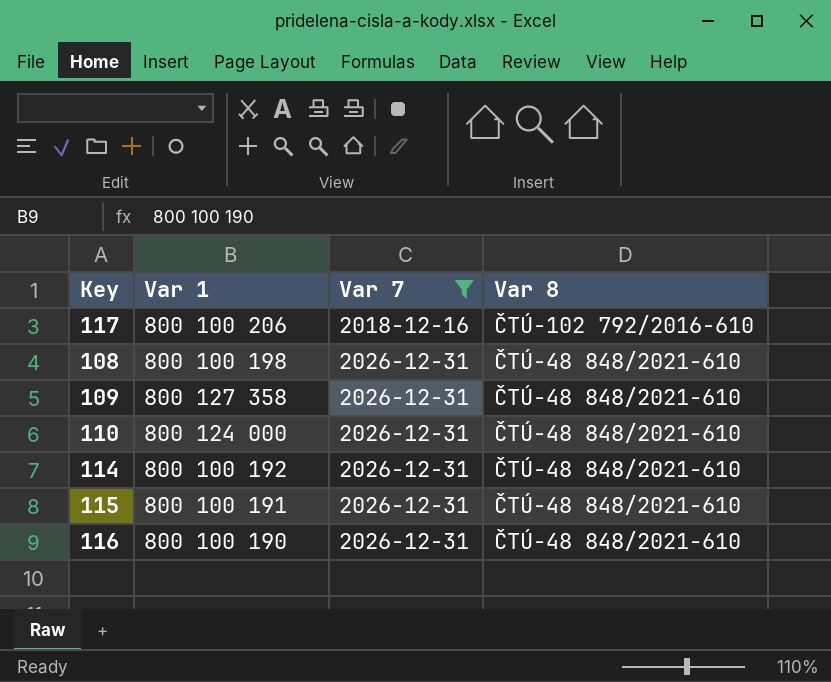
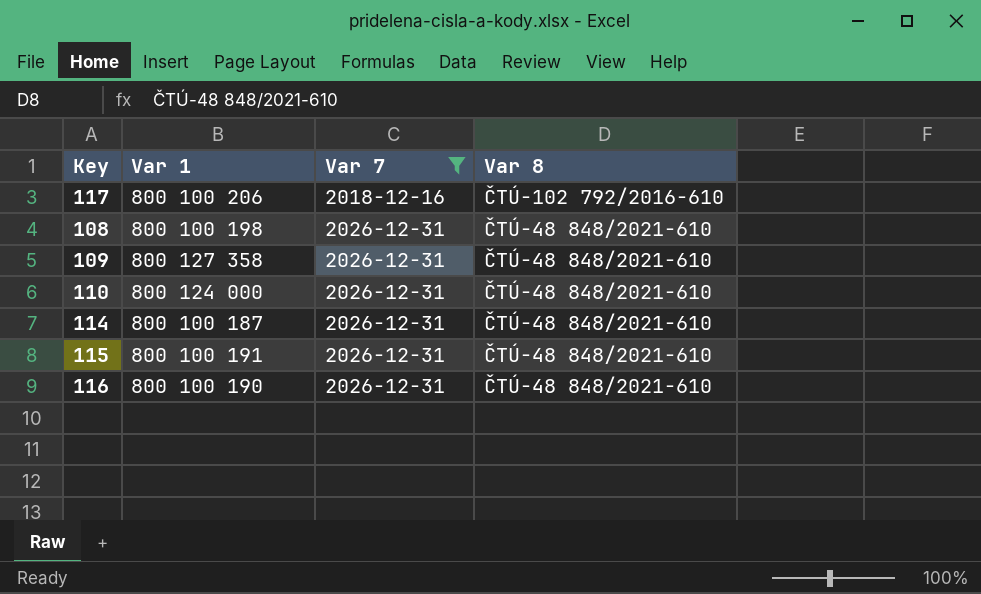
114 | Var 1: 800 100 192 -> 800 100 187

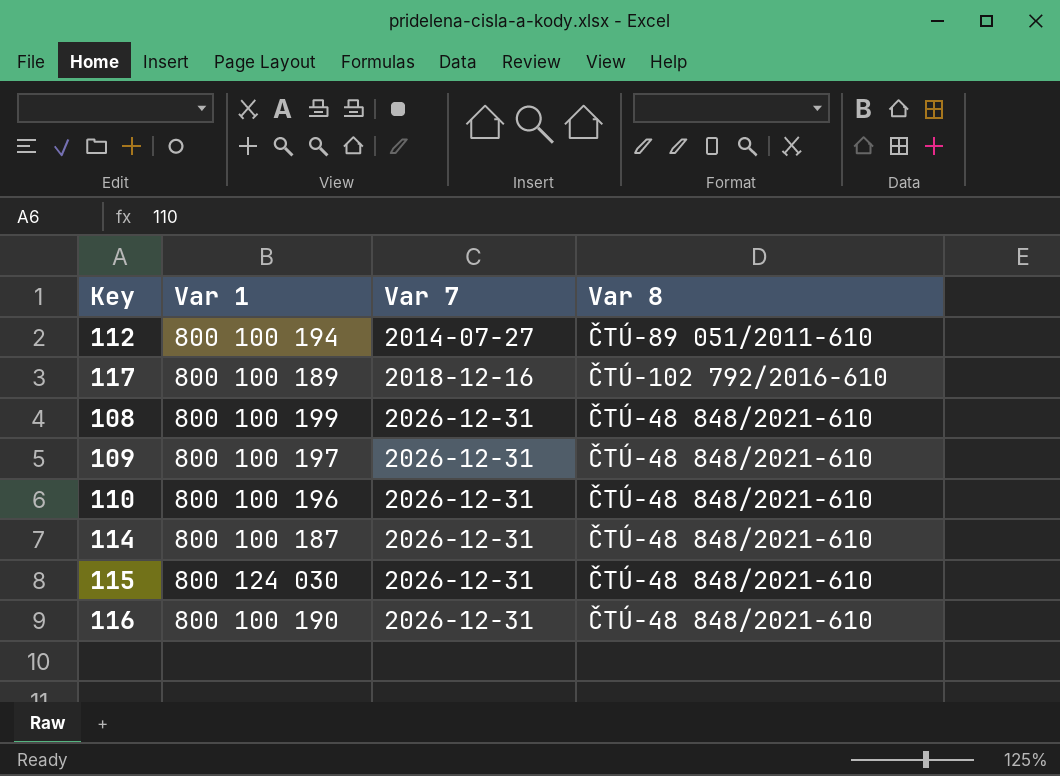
filter: Var 7 != 2014-07-27 -> none
117 | Var 1: 800 100 206 -> 800 100 189
108 | Var 1: 800 100 198 -> 800 100 199
109 | Var 1: 800 127 358 -> 800 100 197
110 | Var 1: 800 124 000 -> 800 100 196
115 | Var 1: 800 100 191 -> 800 124 030

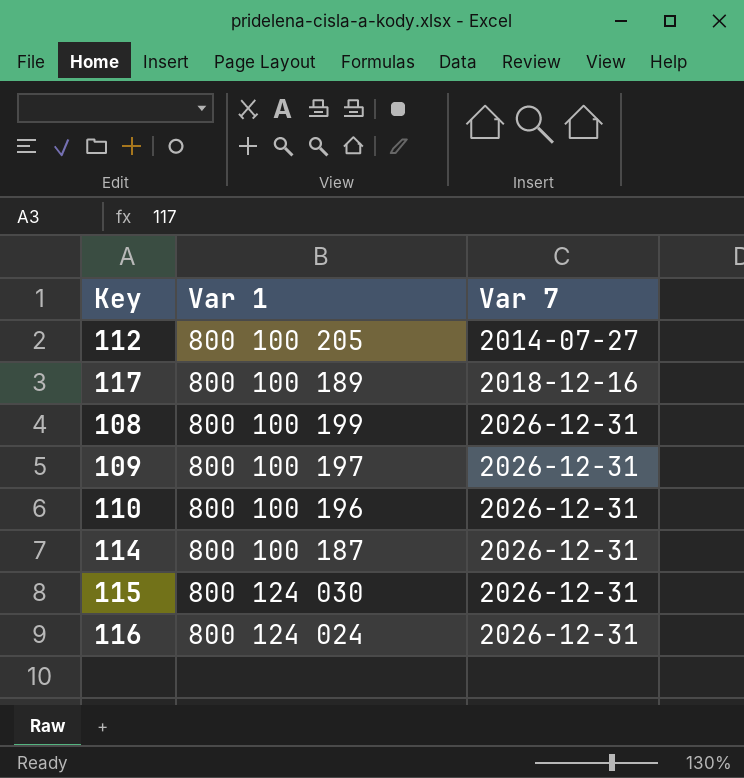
column Var 8 | position: 4 -> none
112 | Var 1: 800 100 194 -> 800 100 205
116 | Var 1: 800 100 190 -> 800 124 024

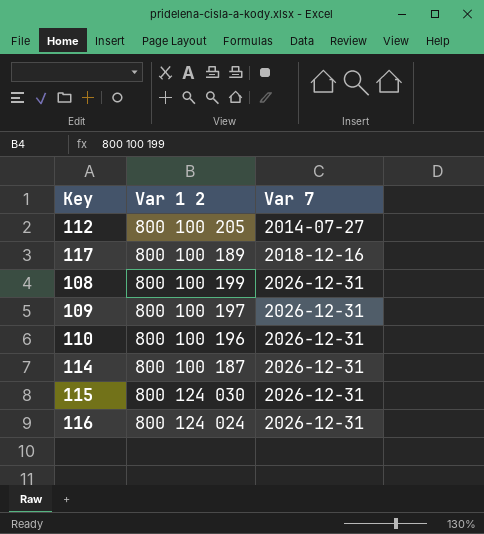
column name: Var 1 -> Var 1 2

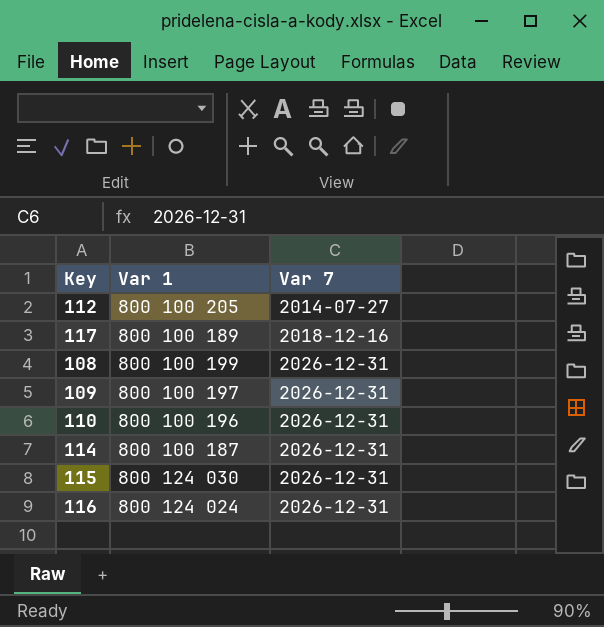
column name: Var 1 2 -> Var 1

